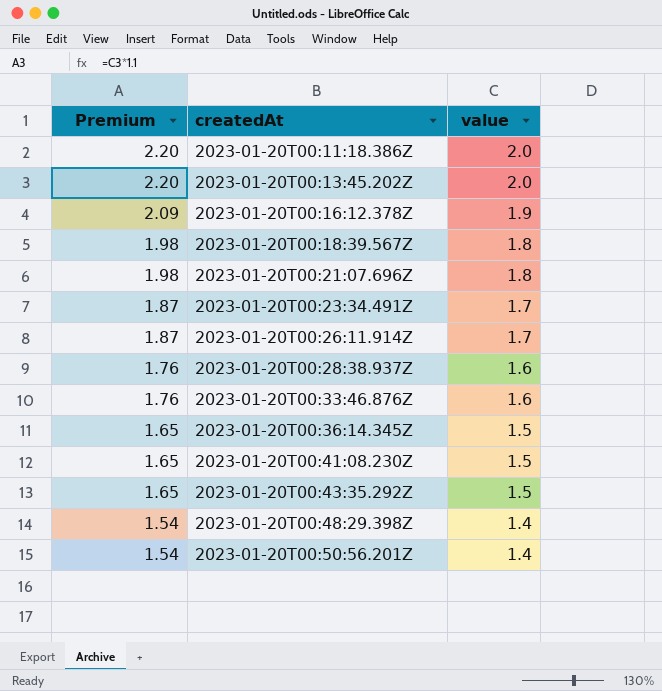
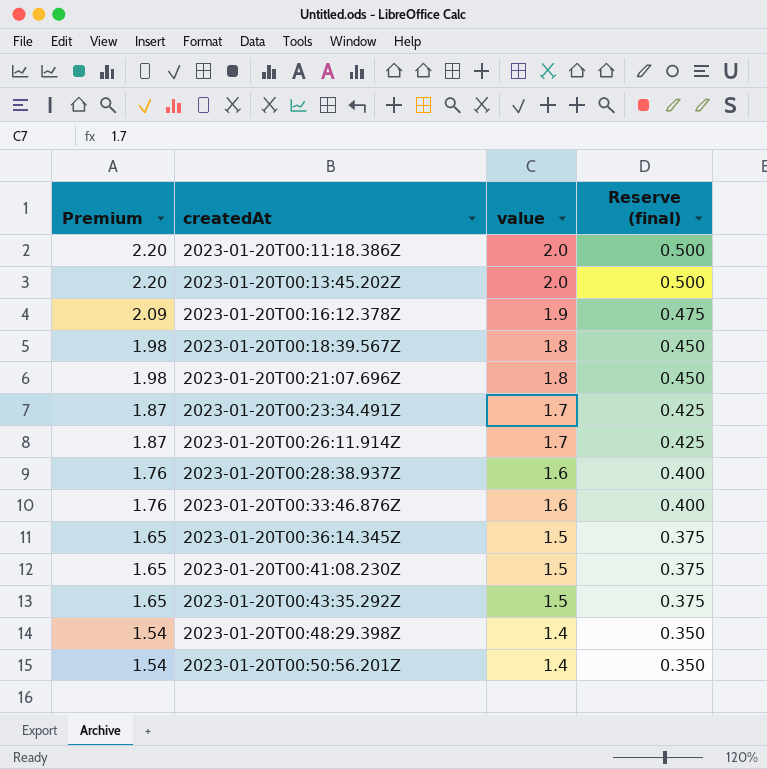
column Reserve (final) | formula: none -> [value] * 0.25

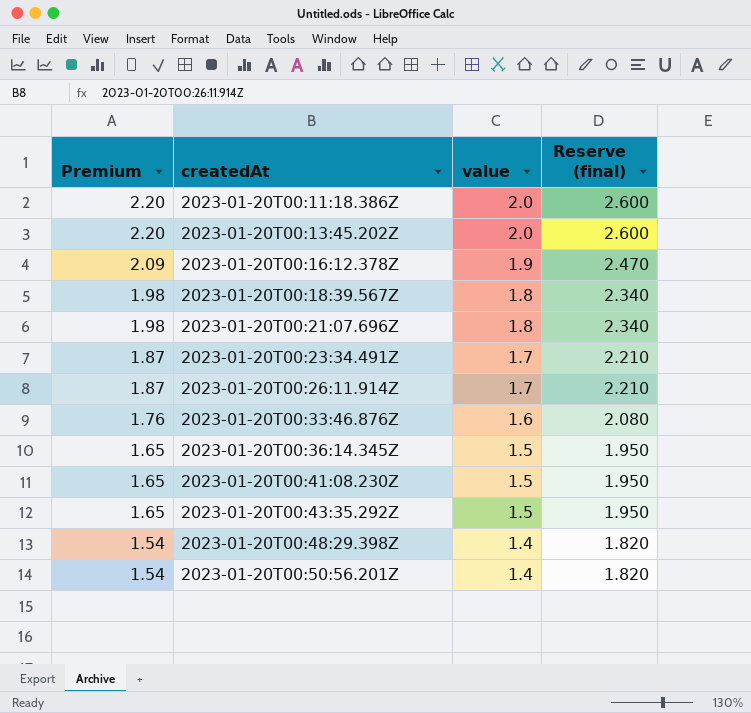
column Reserve (final) | formula: [value] * 0.25 -> [value] * 1.3
row 2023-01-20T00:28:38.937Z: 1.76 | 1.6 | 0.400 -> none

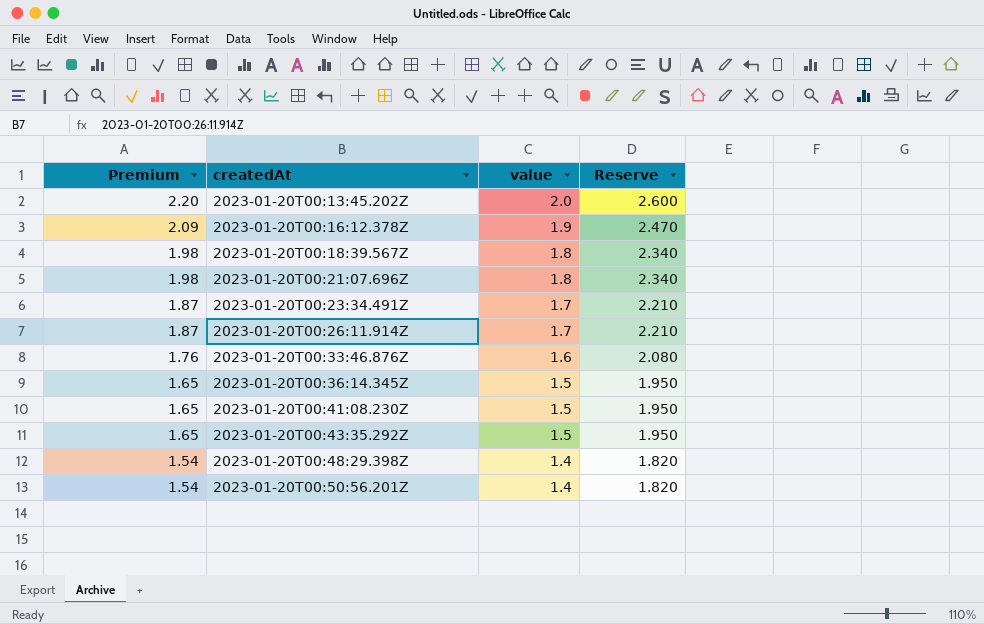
column name: Reserve (final) -> Reserve
row 2023-01-20T00:11:18.386Z: 2.20 | 2.0 | 2.600 -> none

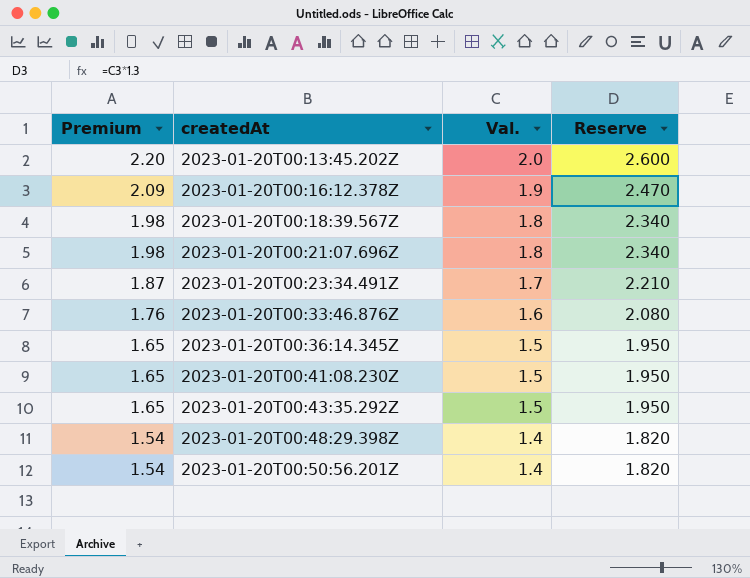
column name: value -> Val.
row 2023-01-20T00:26:11.914Z: 1.87 | 1.7 | 2.210 -> none

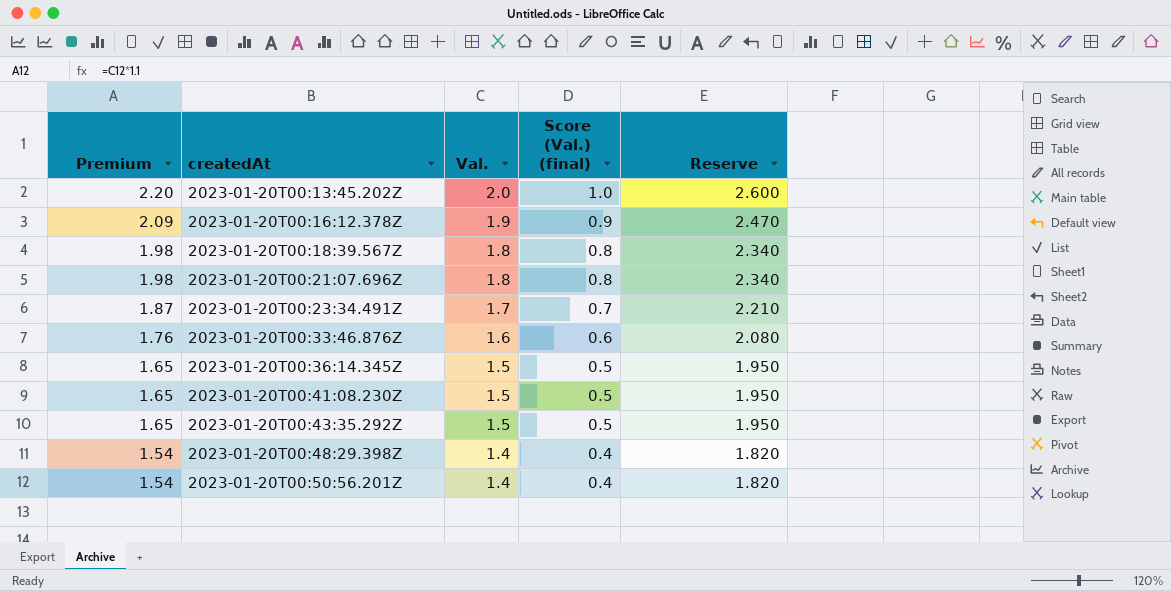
column Score (Val.) (final) | formula: none -> [Val.] - 1

